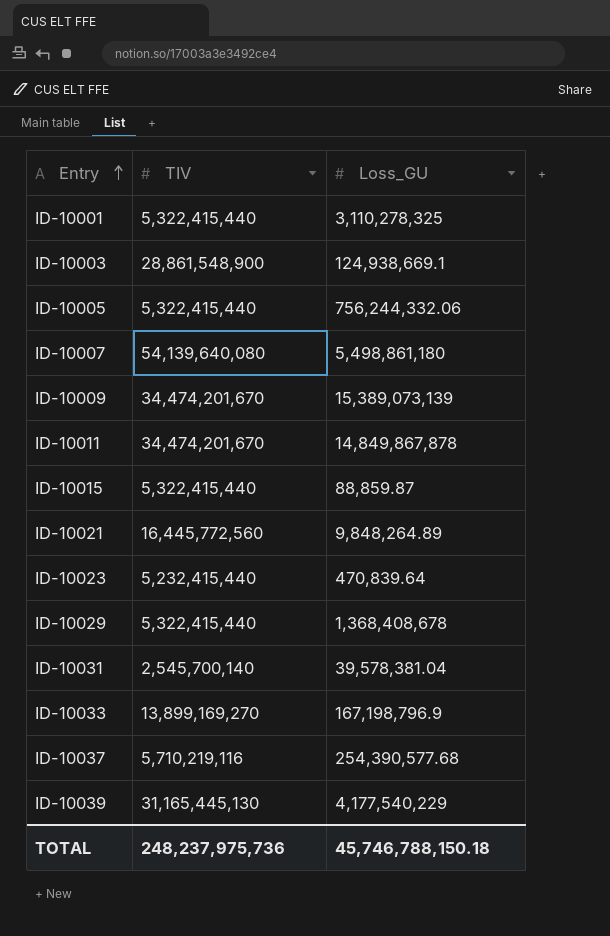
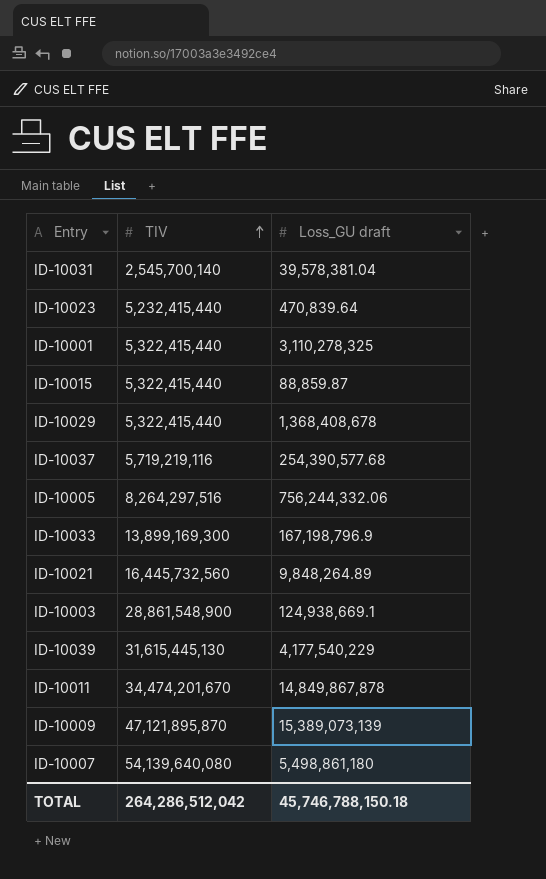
row order: Entry ascending -> TIV ascending
column name: Loss_GU -> Loss_GU draft
ID-10037 | TIV: 5,710,219,116 -> 5,719,219,116
ID-10005 | TIV: 5,322,415,440 -> 8,264,297,516
ID-10033 | TIV: 13,899,169,270 -> 13,899,169,300
ID-10021 | TIV: 16,445,772,560 -> 16,445,732,560
ID-10039 | TIV: 31,165,445,130 -> 31,615,445,130
ID-10009 | TIV: 34,474,201,670 -> 47,121,895,870
TOTAL | TIV: 248,237,975,736 -> 264,286,512,042

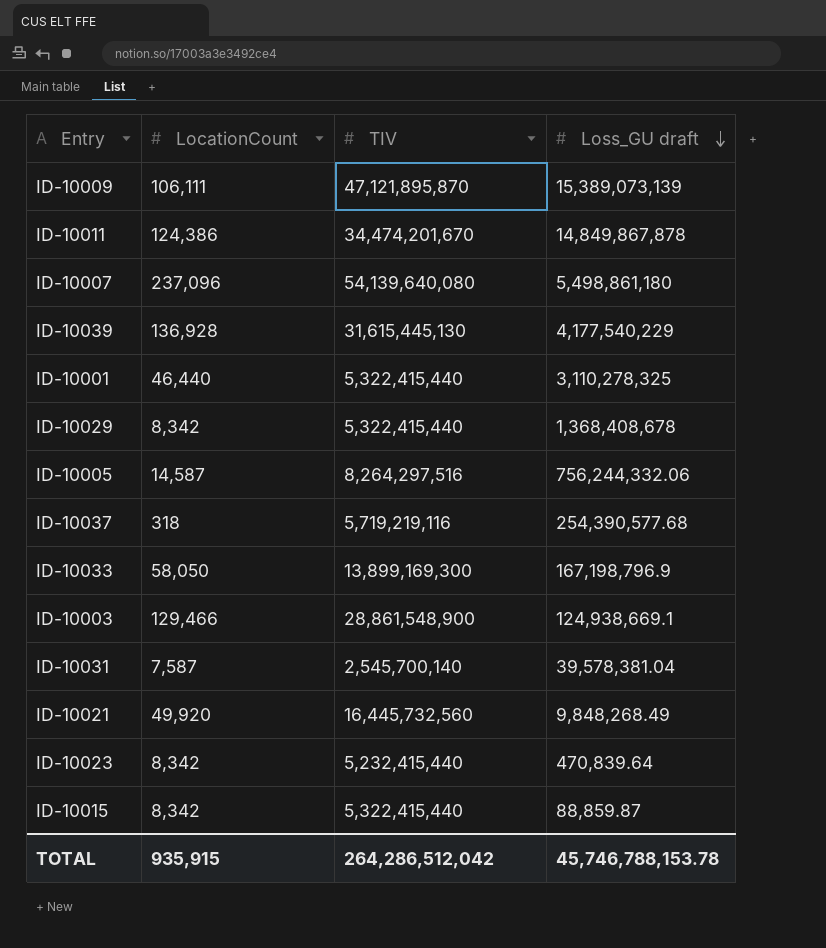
row order: TIV ascending -> Loss_GU draft descending
column LocationCount | position: none -> 2
ID-10021 | Loss_GU draft: 9,848,264.89 -> 9,848,268.49
TOTAL | Loss_GU draft: 45,746,788,150.18 -> 45,746,788,153.78

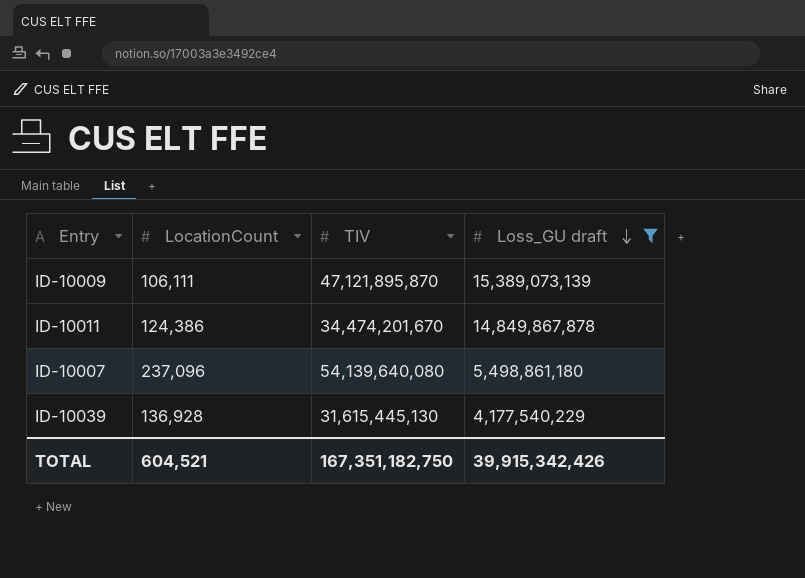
filter: none -> Loss_GU draft >= 4,177,540,229
TOTAL | LocationCount: 935,915 -> 604,521
TOTAL | TIV: 264,286,512,042 -> 167,351,182,750
TOTAL | Loss_GU draft: 45,746,788,153.78 -> 39,915,342,426

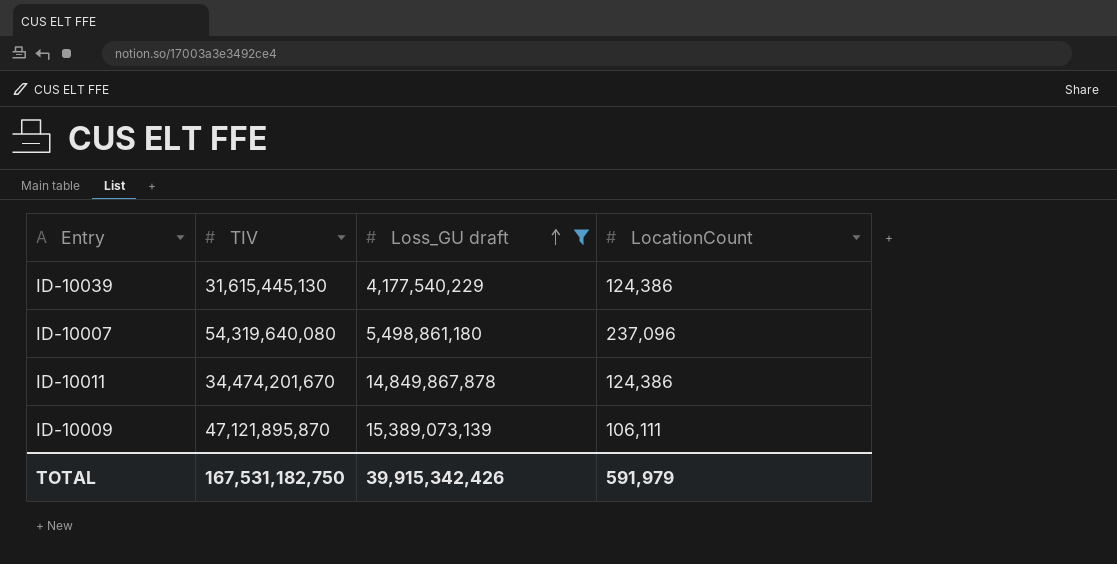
row order: Loss_GU draft descending -> Loss_GU draft ascending
column LocationCount | position: 2 -> 4
ID-10039 | LocationCount: 136,928 -> 124,386
ID-10007 | TIV: 54,139,640,080 -> 54,319,640,080
TOTAL | TIV: 167,351,182,750 -> 167,531,182,750
TOTAL | LocationCount: 604,521 -> 591,979

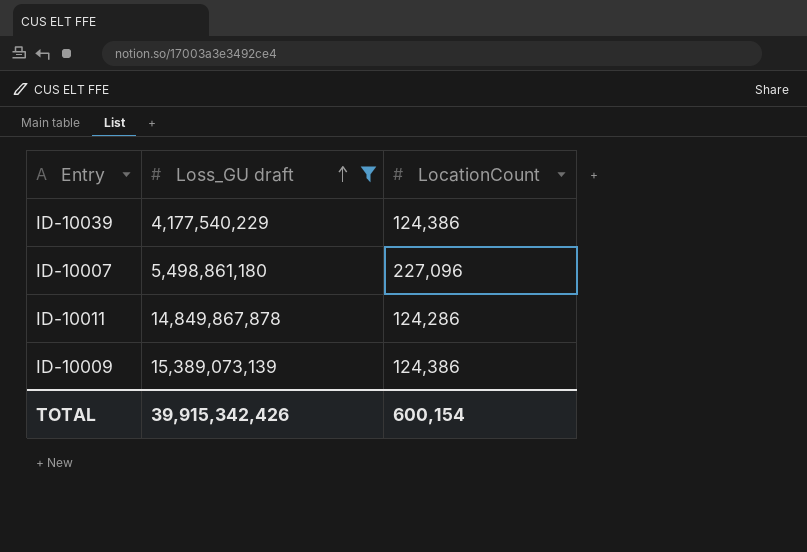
column TIV | position: 2 -> none
ID-10007 | LocationCount: 237,096 -> 227,096
ID-10011 | LocationCount: 124,386 -> 124,286
ID-10009 | LocationCount: 106,111 -> 124,386
TOTAL | LocationCount: 591,979 -> 600,154

